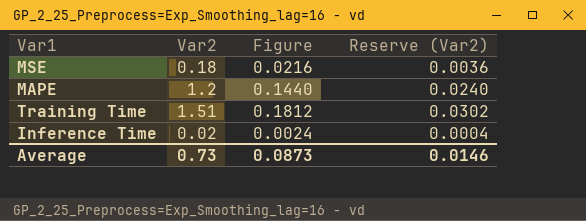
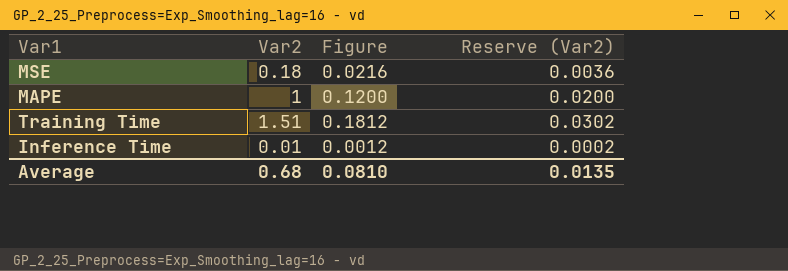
MAPE | Var2: 1.2 -> 1
MAPE | Figure: 0.1440 -> 0.1200
MAPE | Reserve (Var2): 0.0240 -> 0.0200
Inference Time | Var2: 0.02 -> 0.01
Inference Time | Figure: 0.0024 -> 0.0012
Inference Time | Reserve (Var2): 0.0004 -> 0.0002
Average | Var2: 0.73 -> 0.68
Average | Figure: 0.0873 -> 0.0810
Average | Reserve (Var2): 0.0146 -> 0.0135

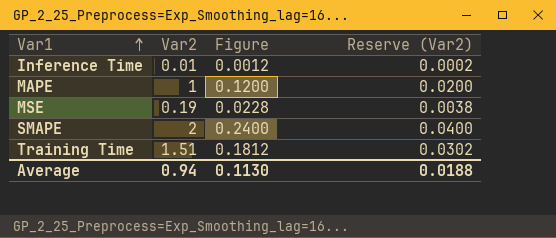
row order: none -> Var1 ascending
MSE | Var2: 0.18 -> 0.19
MSE | Figure: 0.0216 -> 0.0228
MSE | Reserve (Var2): 0.0036 -> 0.0038
row SMAPE: none -> 2 | 0.2400 | 0.0400
Average | Var2: 0.68 -> 0.94
Average | Figure: 0.0810 -> 0.1130
Average | Reserve (Var2): 0.0135 -> 0.0188

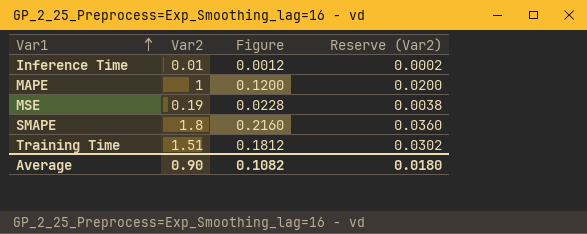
SMAPE | Var2: 2 -> 1.8
SMAPE | Figure: 0.2400 -> 0.2160
SMAPE | Reserve (Var2): 0.0400 -> 0.0360
Average | Var2: 0.94 -> 0.90
Average | Figure: 0.1130 -> 0.1082
Average | Reserve (Var2): 0.0188 -> 0.0180

